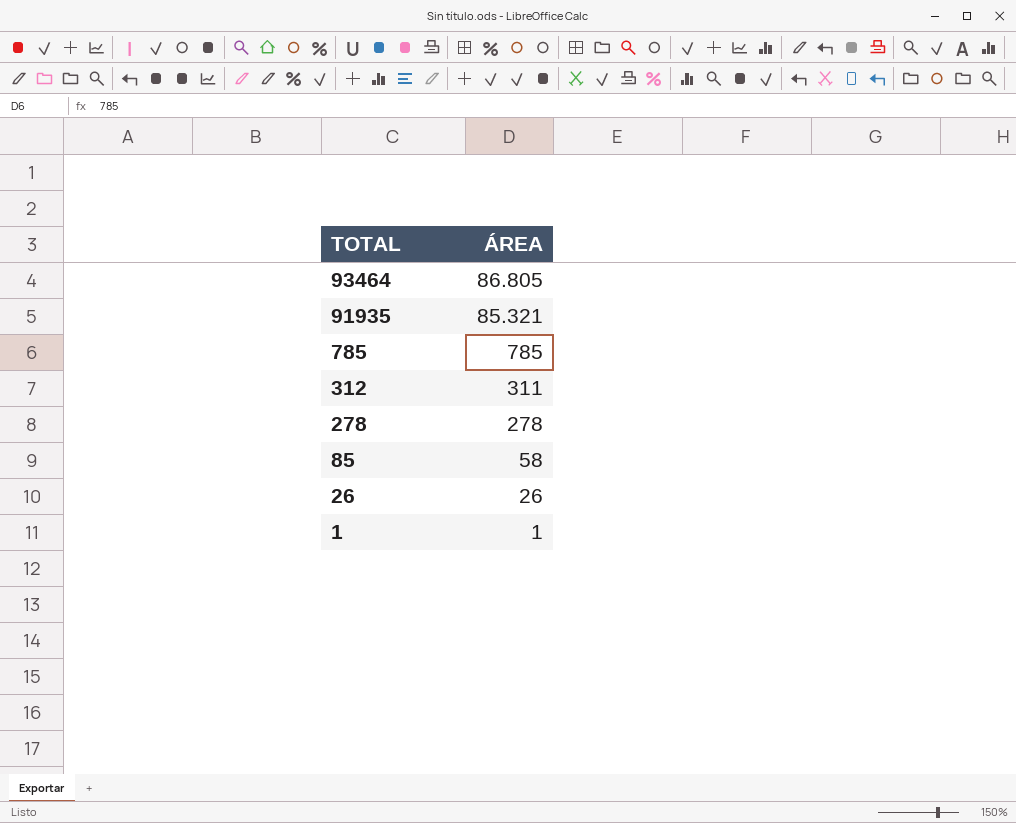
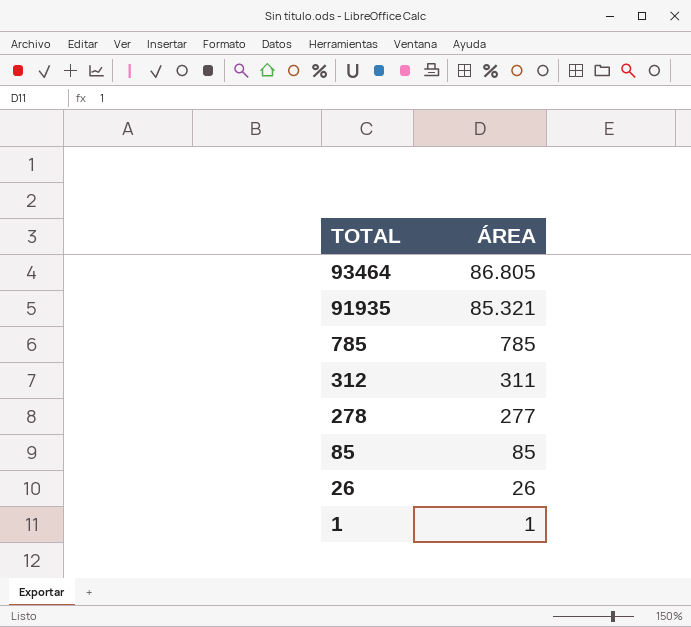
278 | ÁREA: 278 -> 277
85 | ÁREA: 58 -> 85

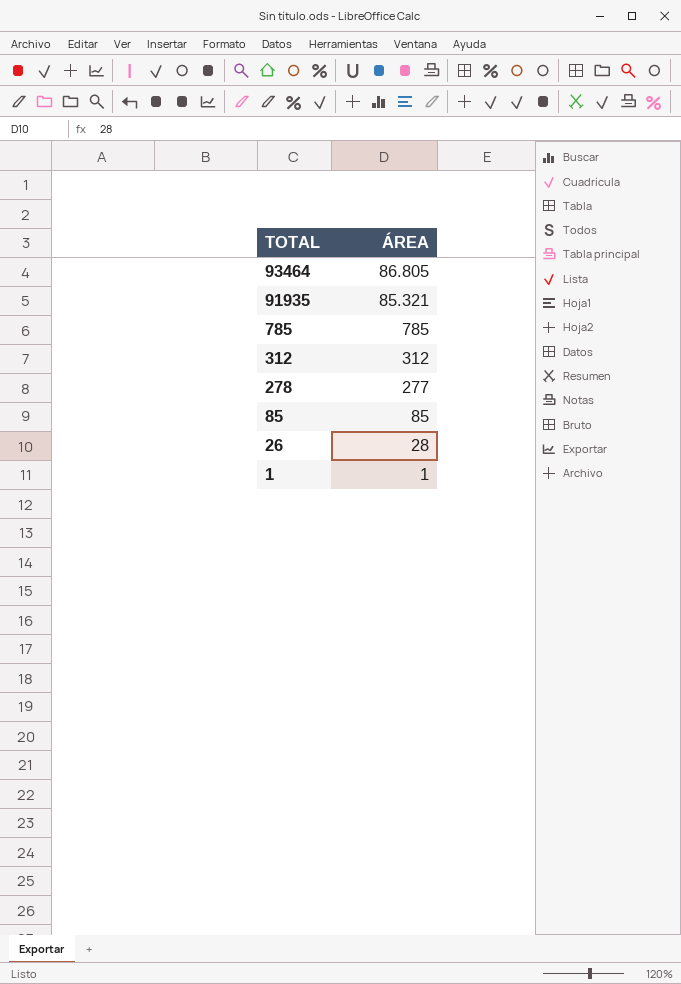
312 | ÁREA: 311 -> 312
26 | ÁREA: 26 -> 28

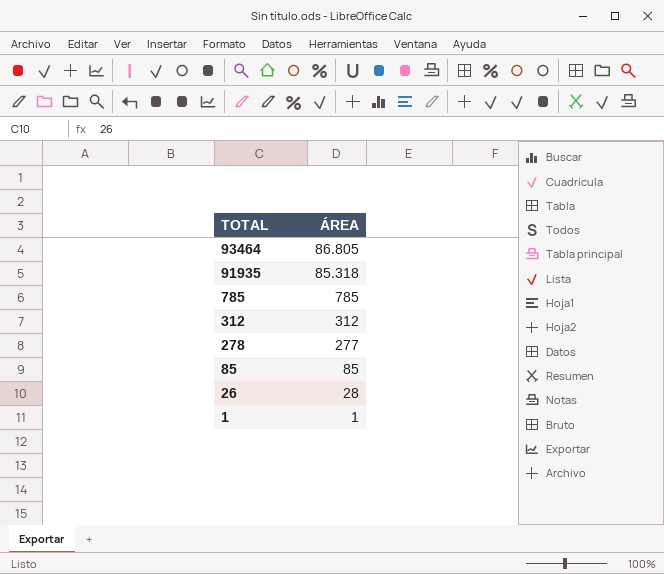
91935 | ÁREA: 85.321 -> 85.318

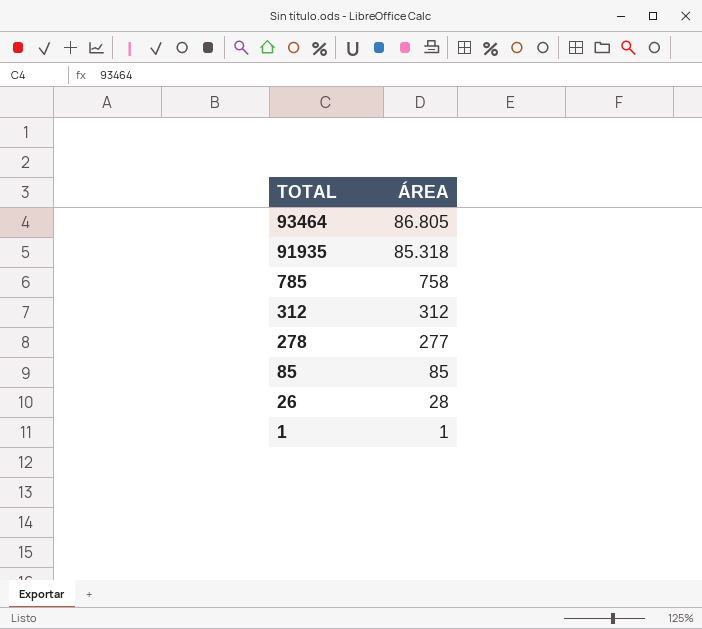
785 | ÁREA: 785 -> 758

